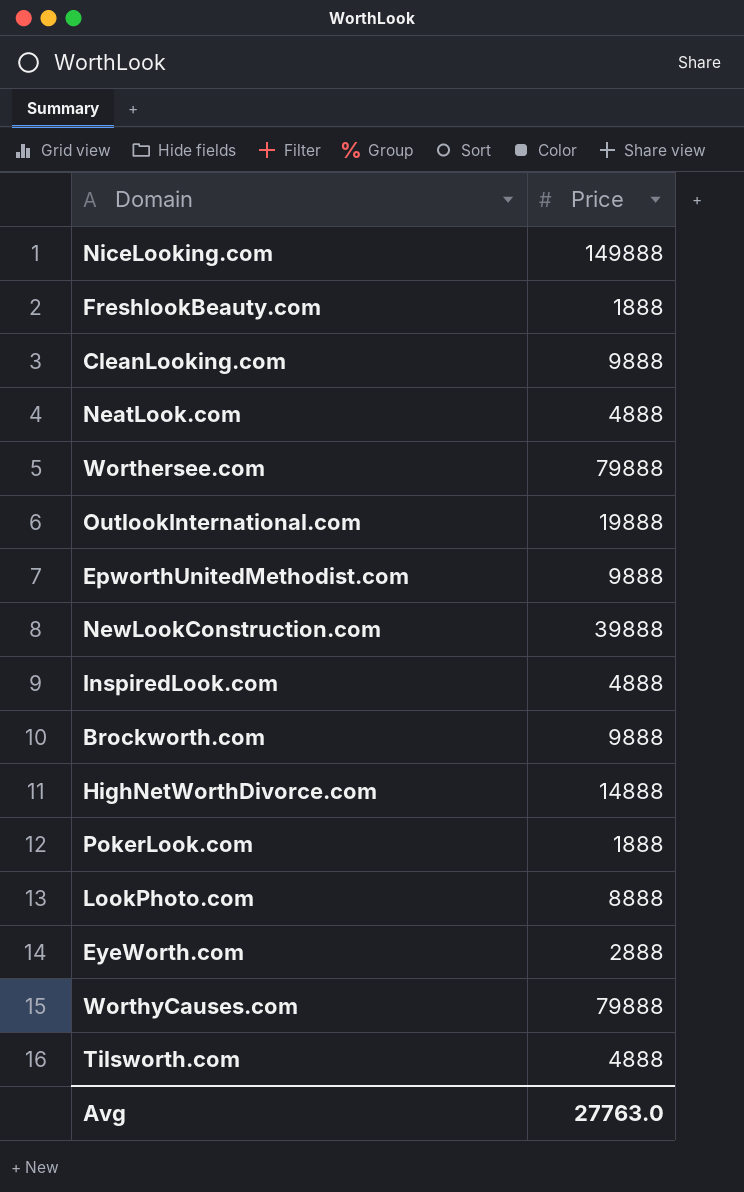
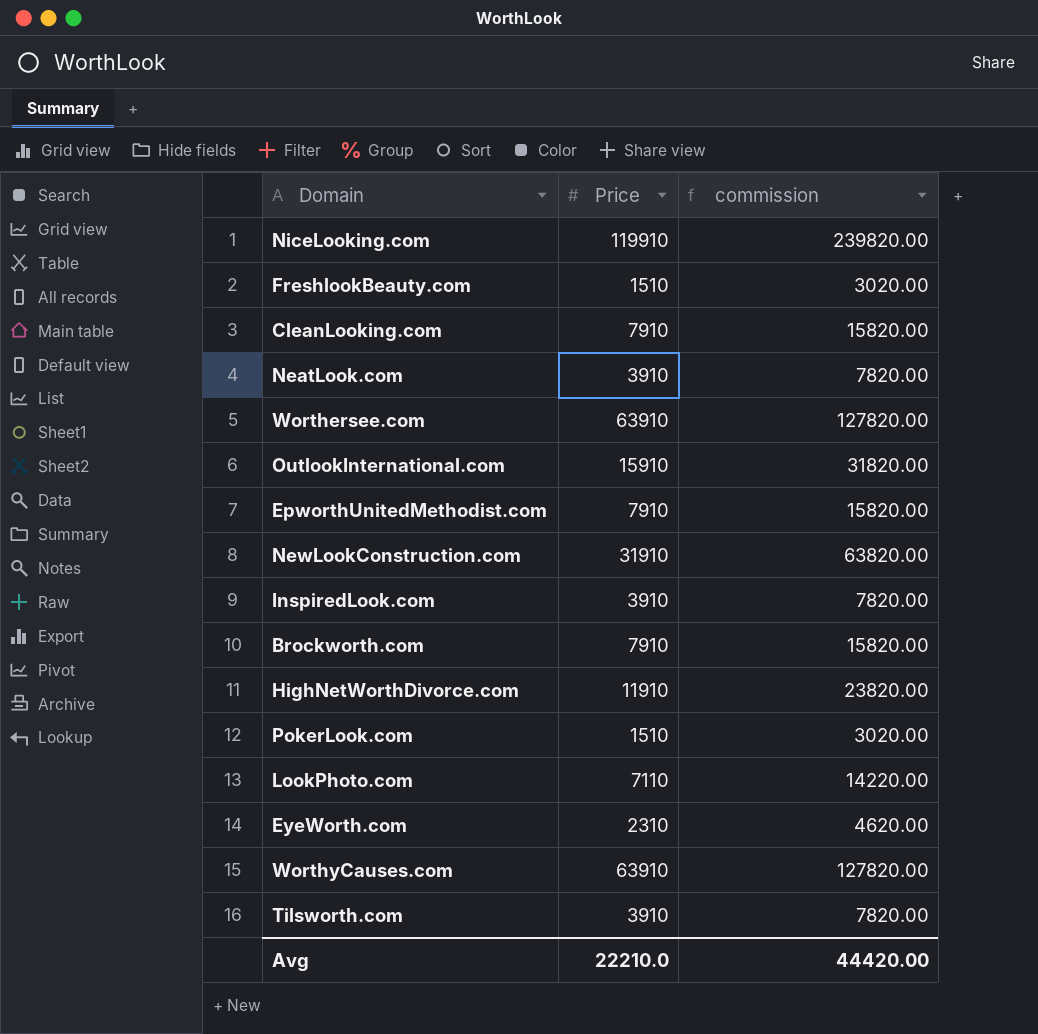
column commission | formula: none -> [Price] * 2
NiceLooking.com | Price: 149888 -> 119910
FreshlookBeauty.com | Price: 1888 -> 1510
CleanLooking.com | Price: 9888 -> 7910
NeatLook.com | Price: 4888 -> 3910
Worthersee.com | Price: 79888 -> 63910
OutlookInternational.com | Price: 19888 -> 15910
EpworthUnitedMethodist.com | Price: 9888 -> 7910
NewLookConstruction.com | Price: 39888 -> 31910
InspiredLook.com | Price: 4888 -> 3910
Brockworth.com | Price: 9888 -> 7910
HighNetWorthDivorce.com | Price: 14888 -> 11910
PokerLook.com | Price: 1888 -> 1510
LookPhoto.com | Price: 8888 -> 7110
EyeWorth.com | Price: 2888 -> 2310
WorthyCauses.com | Price: 79888 -> 63910
Tilsworth.com | Price: 4888 -> 3910
Avg | Price: 27763.0 -> 22210.0

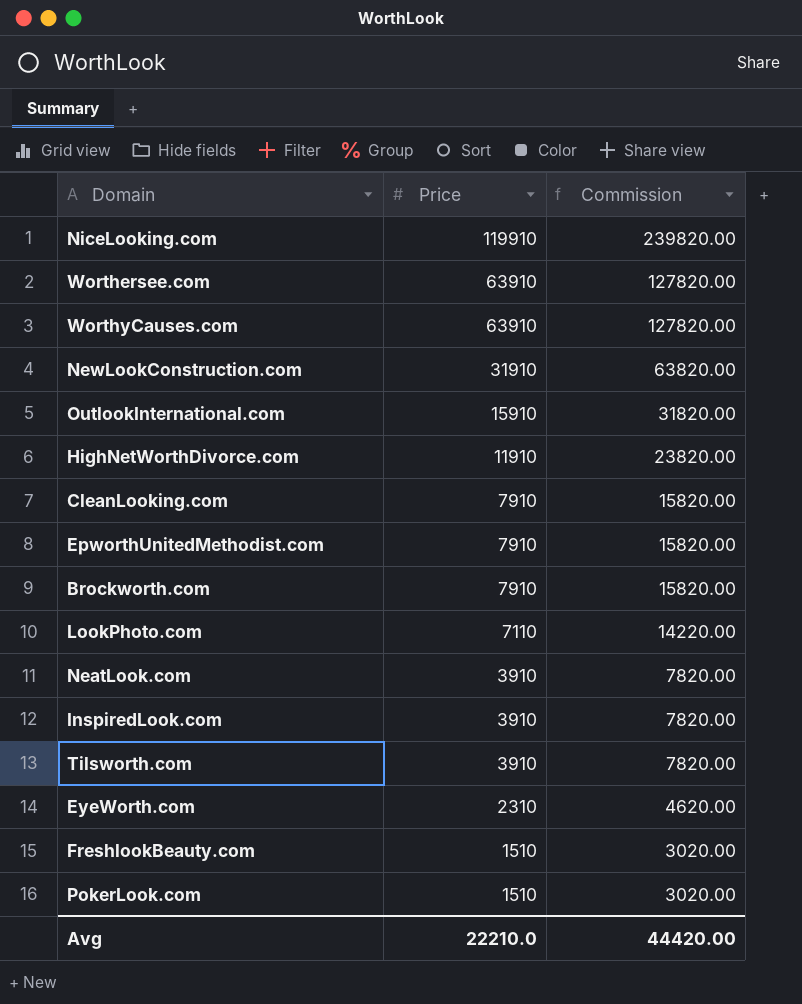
row order: none -> Price descending
column name: commission -> Commission

